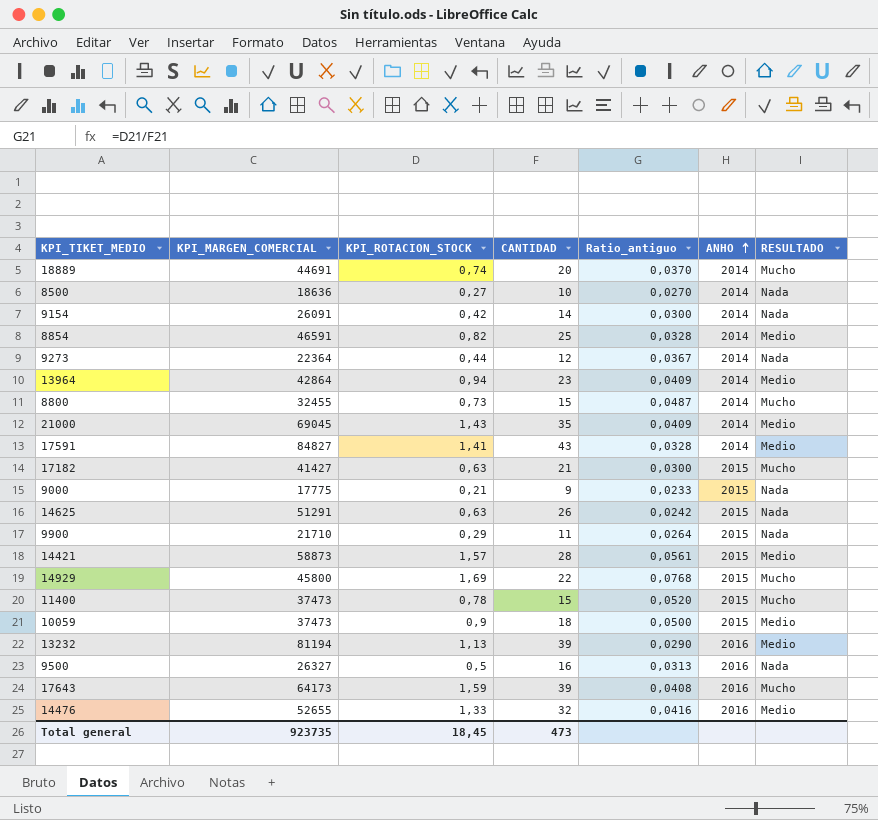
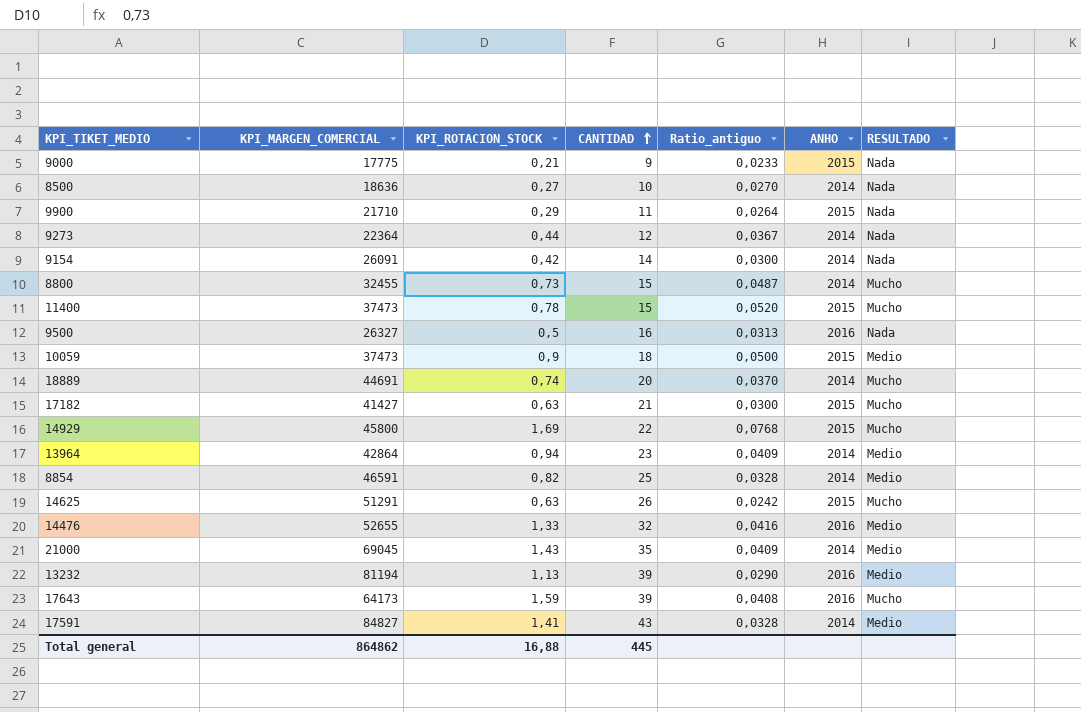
row order: ANHO ascending -> CANTIDAD ascending
row 14421: 58873 | 1,57 | 28 | 0,0561 | 2015 | Medio -> none
14625 | RESULTADO: Nada -> Mucho
Total general | KPI_MARGEN_COMERCIAL: 923735 -> 864862
Total general | KPI_ROTACION_STOCK: 18,45 -> 16,88
Total general | CANTIDAD: 473 -> 445

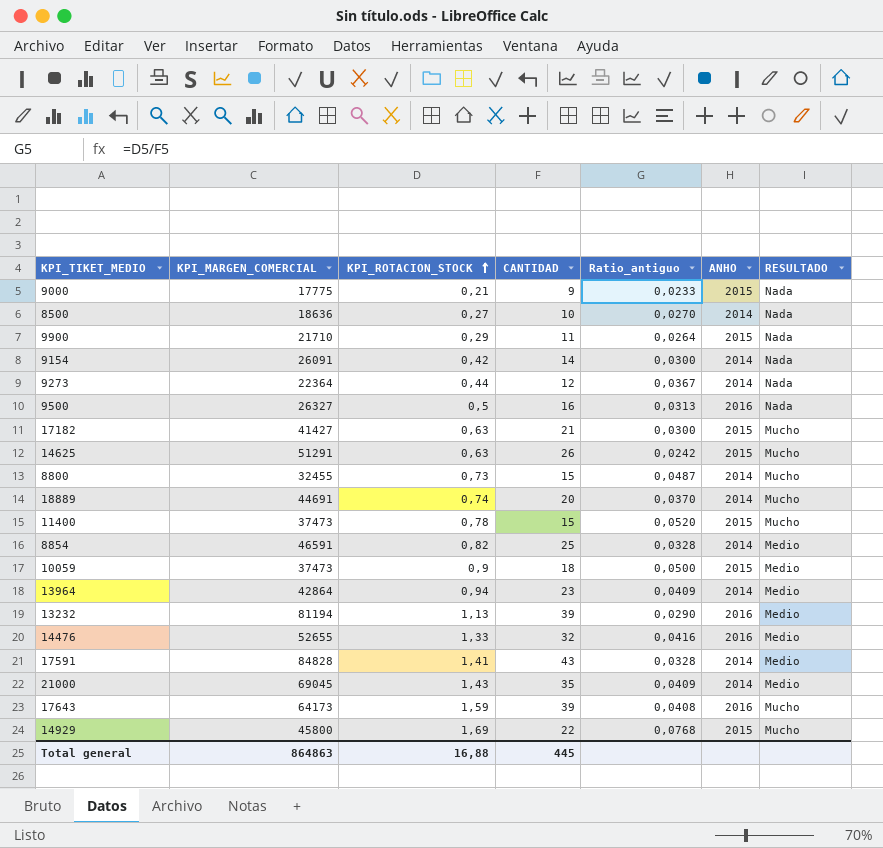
row order: CANTIDAD ascending -> KPI_ROTACION_STOCK ascending
17591 | KPI_MARGEN_COMERCIAL: 84827 -> 84828
Total general | KPI_MARGEN_COMERCIAL: 864862 -> 864863

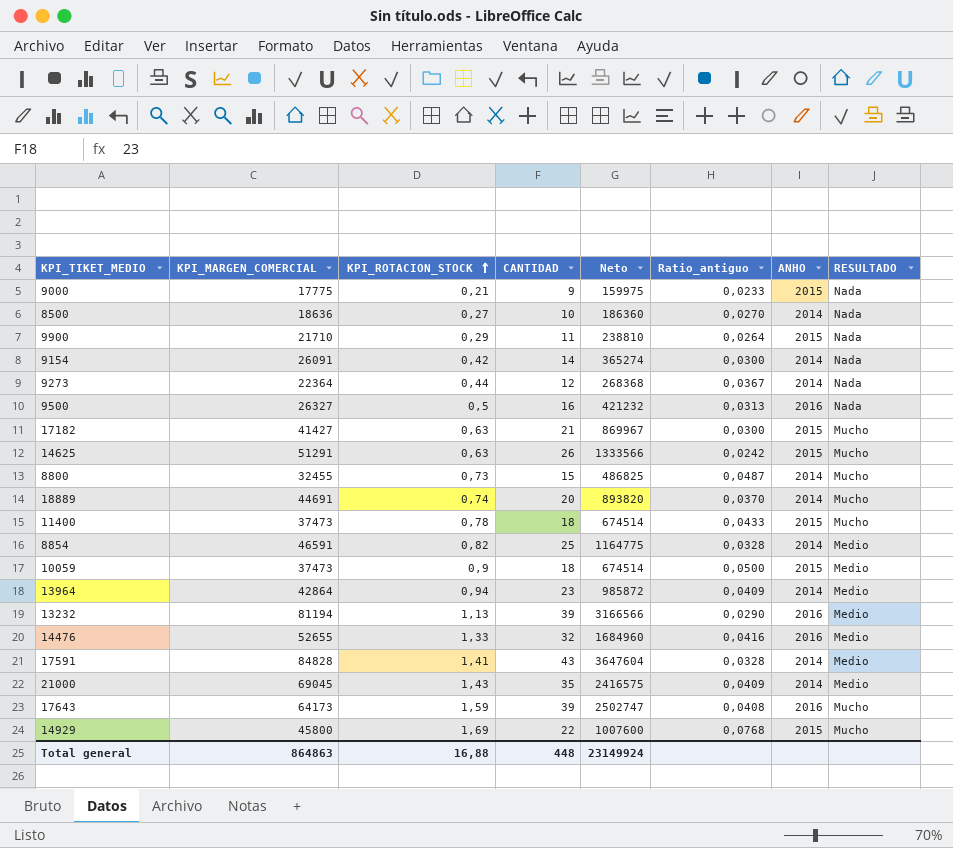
column Neto | formula: none -> [KPI_MARGEN_COMERCIAL] * [CANTIDAD]
11400 | CANTIDAD: 15 -> 18
11400 | Ratio_antiguo: 0,0520 -> 0,0433
Total general | CANTIDAD: 445 -> 448

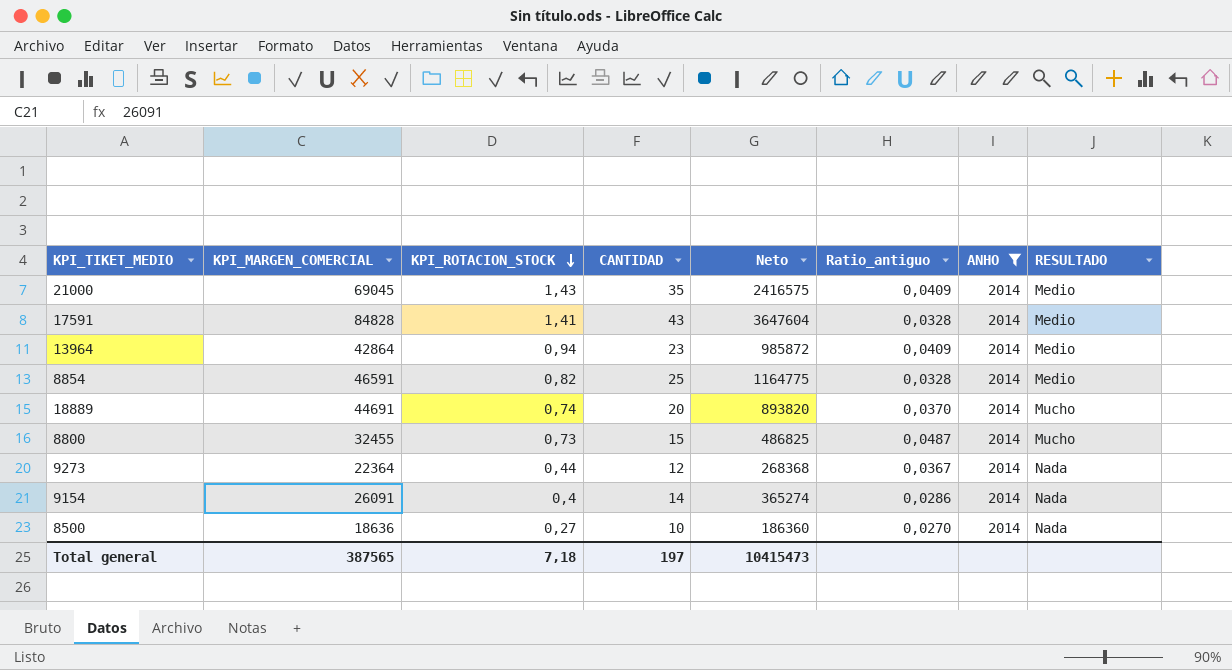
filter: none -> ANHO = 2014
row order: KPI_ROTACION_STOCK ascending -> KPI_ROTACION_STOCK descending
9154 | KPI_ROTACION_STOCK: 0,42 -> 0,4
9154 | Ratio_antiguo: 0,0300 -> 0,0286
Total general | KPI_MARGEN_COMERCIAL: 864863 -> 387565
Total general | KPI_ROTACION_STOCK: 16,88 -> 7,18
Total general | CANTIDAD: 448 -> 197
Total general | Neto: 23149924 -> 10415473

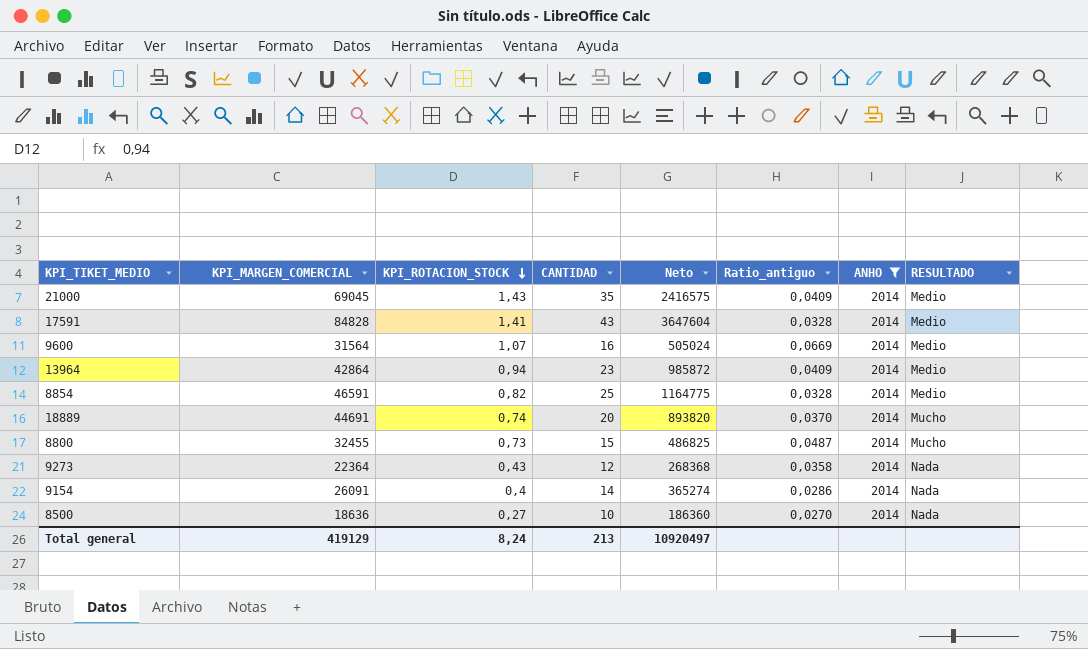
row 9600: none -> 31564 | 1,07 | 16 | 505024 | 0,0669 | 2014 | Medio
9273 | KPI_ROTACION_STOCK: 0,44 -> 0,43
9273 | Ratio_antiguo: 0,0367 -> 0,0358
Total general | KPI_MARGEN_COMERCIAL: 387565 -> 419129
Total general | KPI_ROTACION_STOCK: 7,18 -> 8,24
Total general | CANTIDAD: 197 -> 213
Total general | Neto: 10415473 -> 10920497

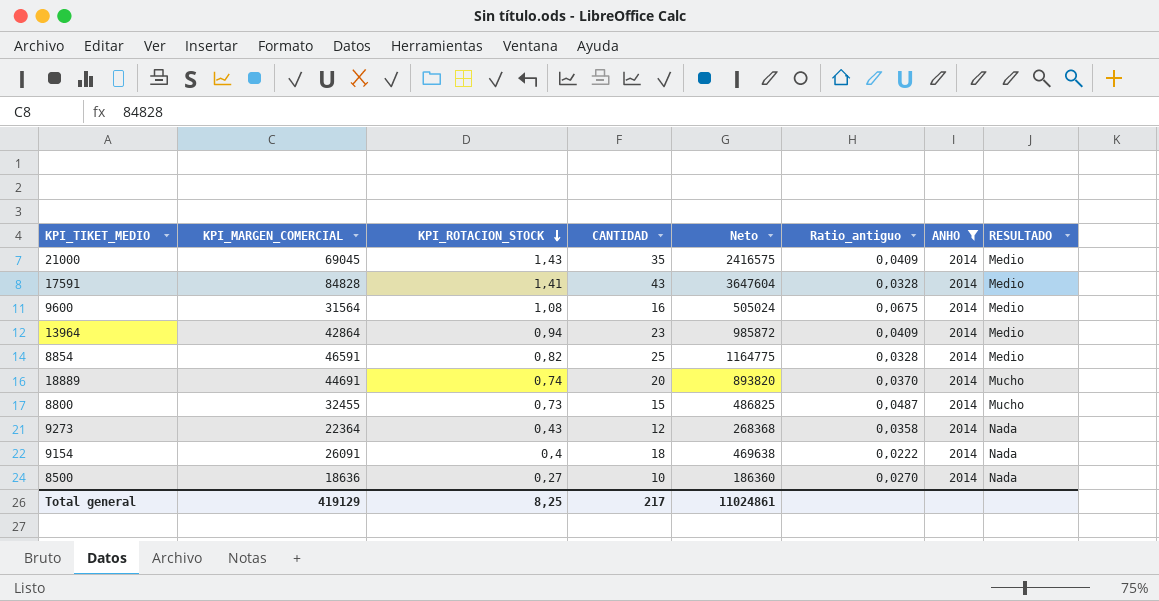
9600 | KPI_ROTACION_STOCK: 1,07 -> 1,08
9600 | Ratio_antiguo: 0,0669 -> 0,0675
9154 | CANTIDAD: 14 -> 18
9154 | Neto: 365274 -> 469638
9154 | Ratio_antiguo: 0,0286 -> 0,0222
Total general | KPI_ROTACION_STOCK: 8,24 -> 8,25
Total general | CANTIDAD: 213 -> 217
Total general | Neto: 10920497 -> 11024861

